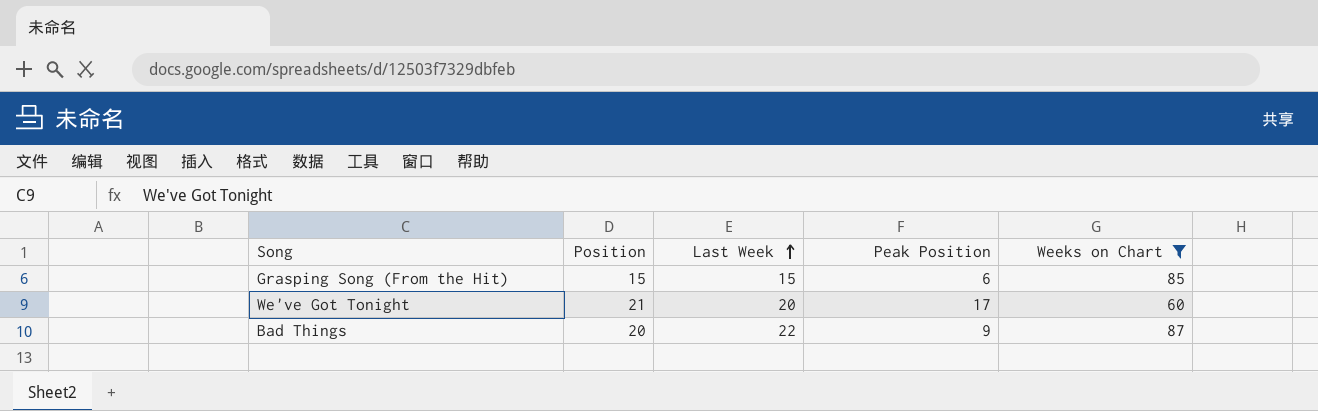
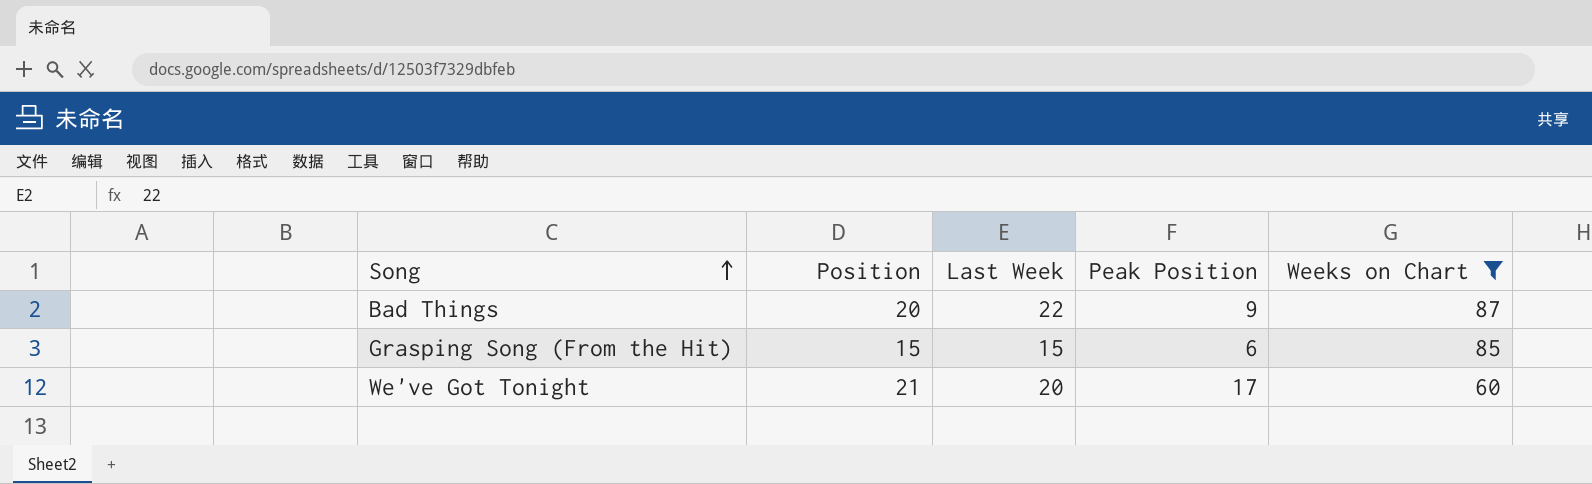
row order: Last Week ascending -> Song ascending

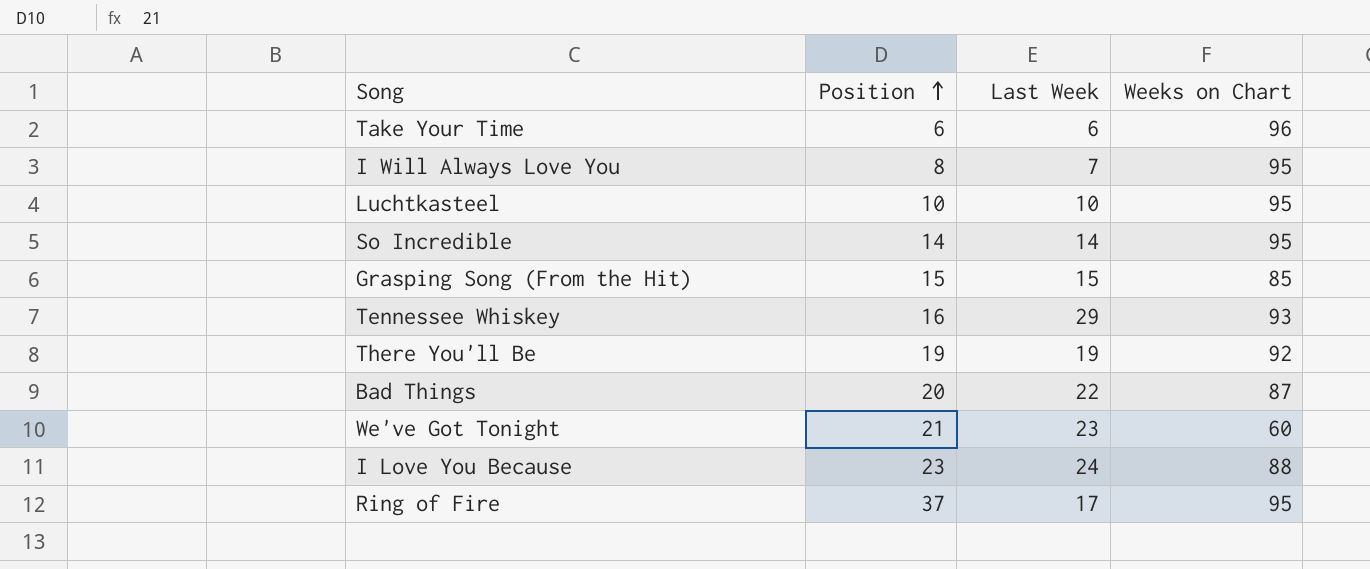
filter: Weeks on Chart <= 87 -> none
row order: Song ascending -> Position ascending
column Peak Position | position: 4 -> none
We've Got Tonight | Last Week: 20 -> 23

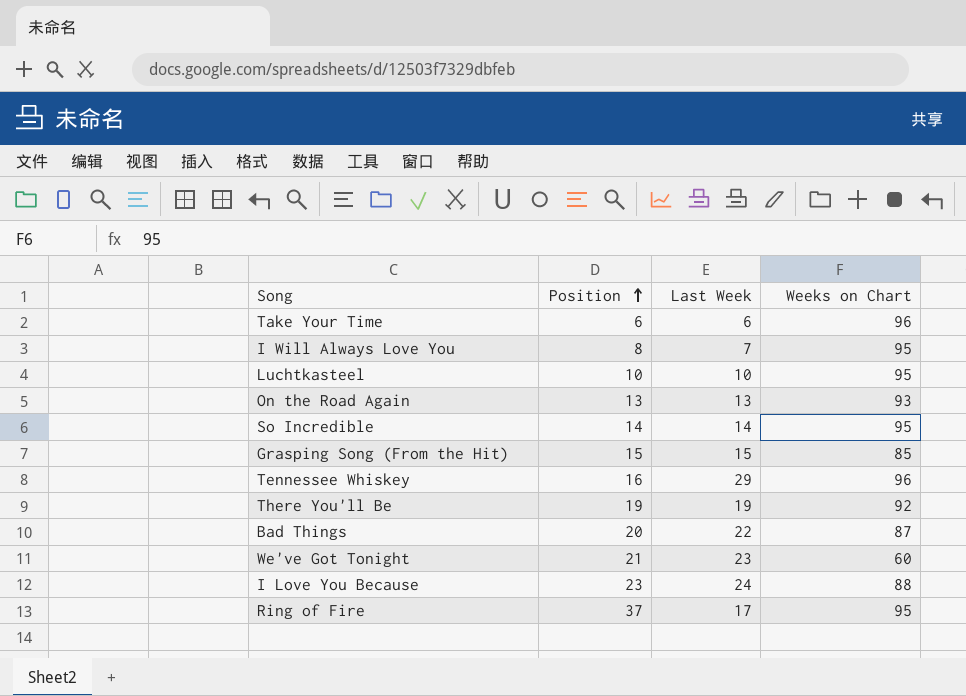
row On the Road Again: none -> 13 | 13 | 93
Tennessee Whiskey | Weeks on Chart: 93 -> 96

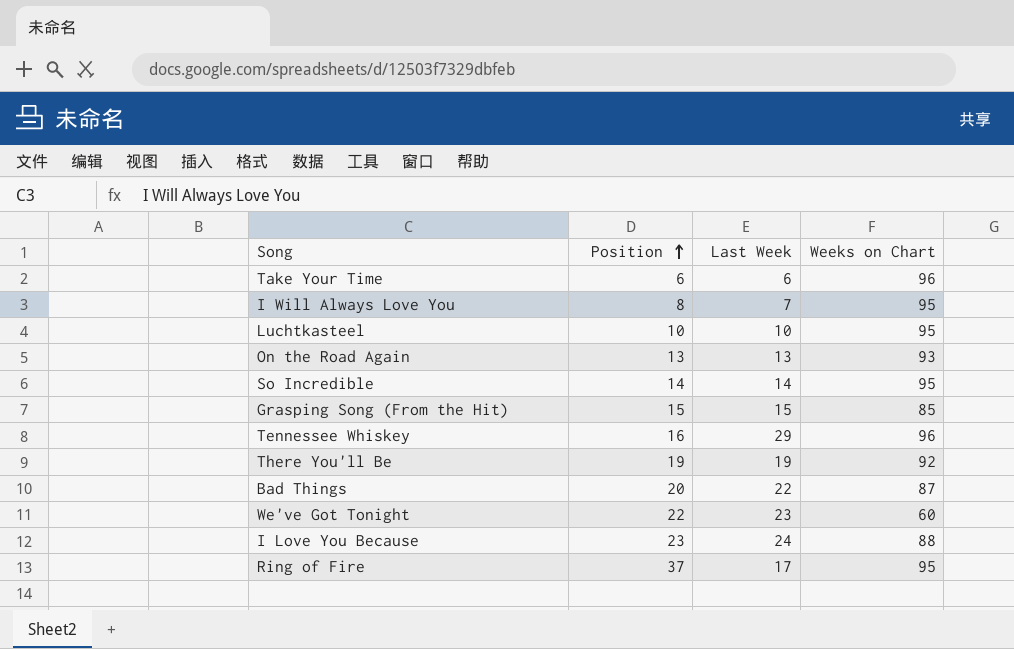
We've Got Tonight | Position: 21 -> 22

